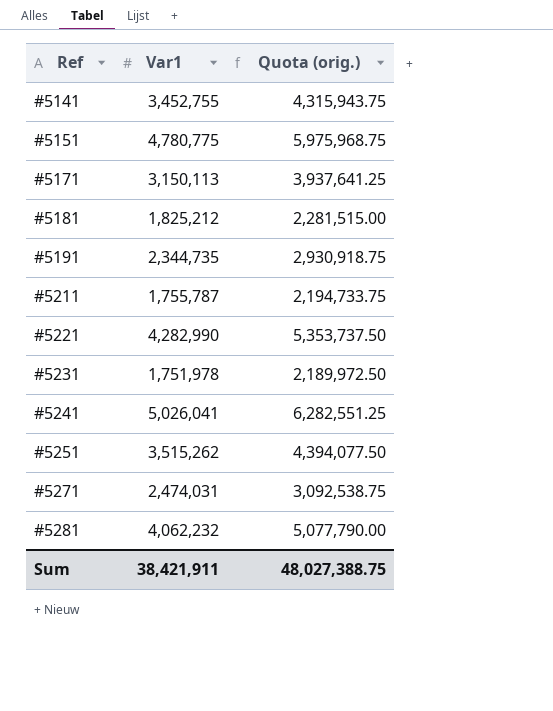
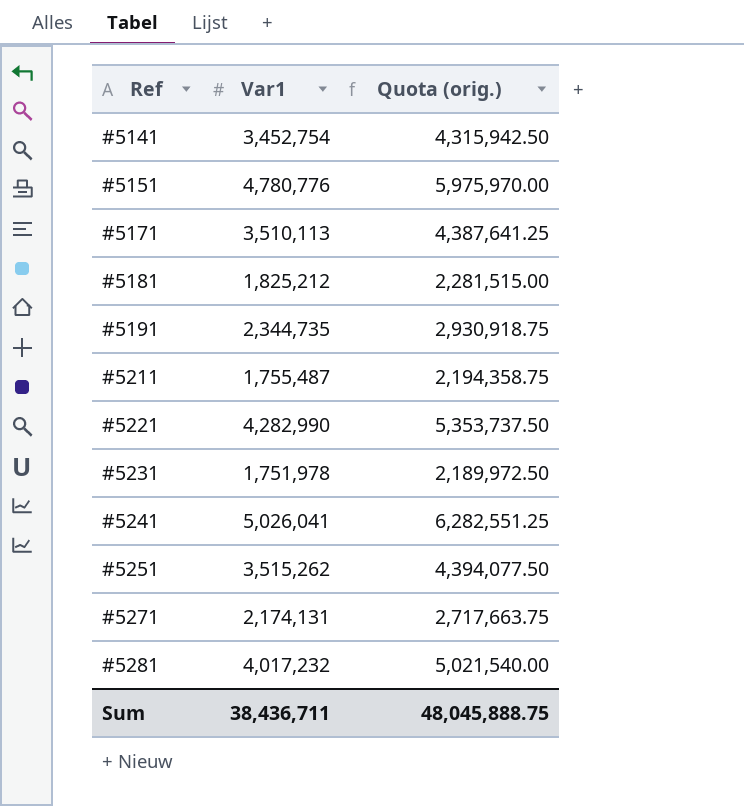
#5141 | Var1: 3,452,755 -> 3,452,754
#5141 | Quota (orig.): 4,315,943.75 -> 4,315,942.50
#5151 | Var1: 4,780,775 -> 4,780,776
#5151 | Quota (orig.): 5,975,968.75 -> 5,975,970.00
#5171 | Var1: 3,150,113 -> 3,510,113
#5171 | Quota (orig.): 3,937,641.25 -> 4,387,641.25
#5211 | Var1: 1,755,787 -> 1,755,487
#5211 | Quota (orig.): 2,194,733.75 -> 2,194,358.75
#5271 | Var1: 2,474,031 -> 2,174,131
#5271 | Quota (orig.): 3,092,538.75 -> 2,717,663.75
#5281 | Var1: 4,062,232 -> 4,017,232
#5281 | Quota (orig.): 5,077,790.00 -> 5,021,540.00
Sum | Var1: 38,421,911 -> 38,436,711
Sum | Quota (orig.): 48,027,388.75 -> 48,045,888.75

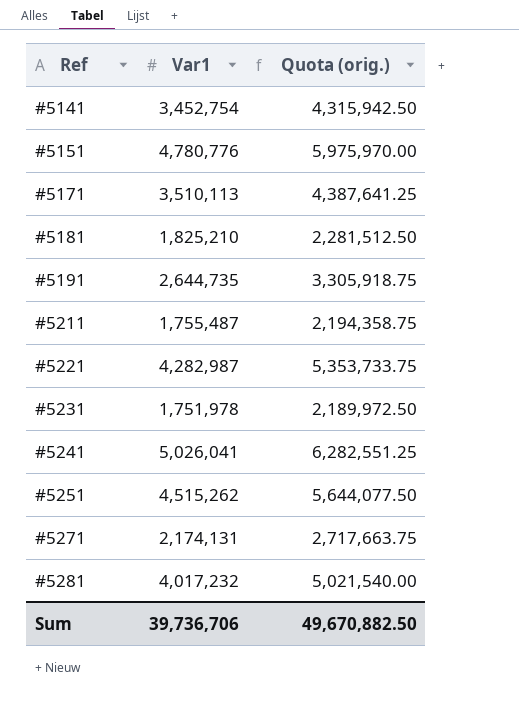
#5181 | Var1: 1,825,212 -> 1,825,210
#5181 | Quota (orig.): 2,281,515.00 -> 2,281,512.50
#5191 | Var1: 2,344,735 -> 2,644,735
#5191 | Quota (orig.): 2,930,918.75 -> 3,305,918.75
#5221 | Var1: 4,282,990 -> 4,282,987
#5221 | Quota (orig.): 5,353,737.50 -> 5,353,733.75
#5251 | Var1: 3,515,262 -> 4,515,262
#5251 | Quota (orig.): 4,394,077.50 -> 5,644,077.50
Sum | Var1: 38,436,711 -> 39,736,706
Sum | Quota (orig.): 48,045,888.75 -> 49,670,882.50

